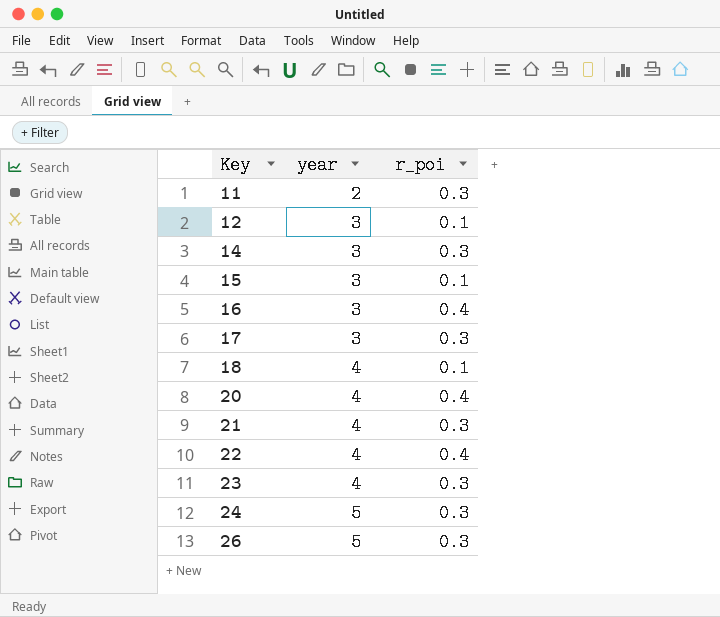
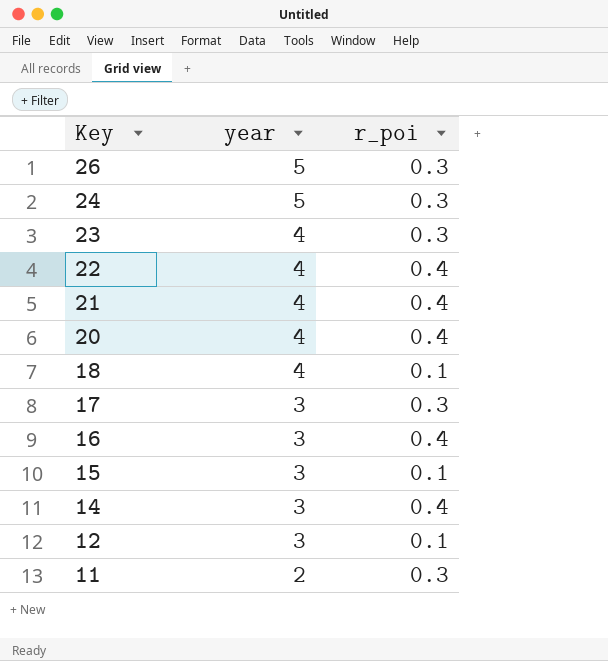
row order: Key ascending -> Key descending
21 | r_poi: 0.3 -> 0.4
14 | r_poi: 0.3 -> 0.4

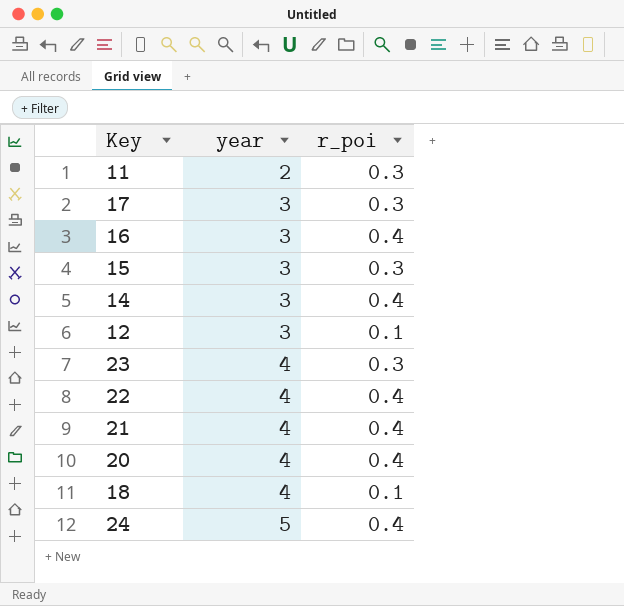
row order: Key descending -> year ascending
row 26: 5 | 0.3 -> none
15 | r_poi: 0.1 -> 0.3
24 | r_poi: 0.3 -> 0.4

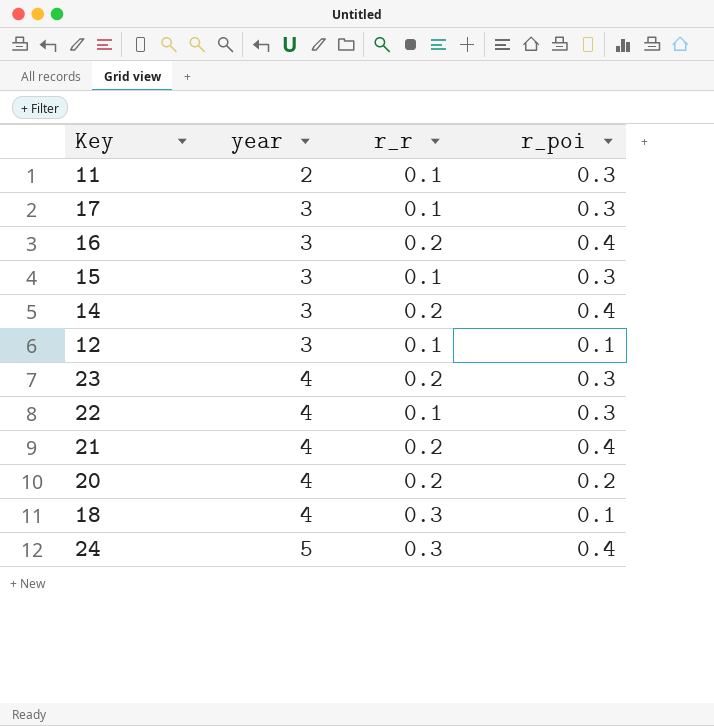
column r_r | position: none -> 3
22 | r_poi: 0.4 -> 0.3
20 | r_poi: 0.4 -> 0.2

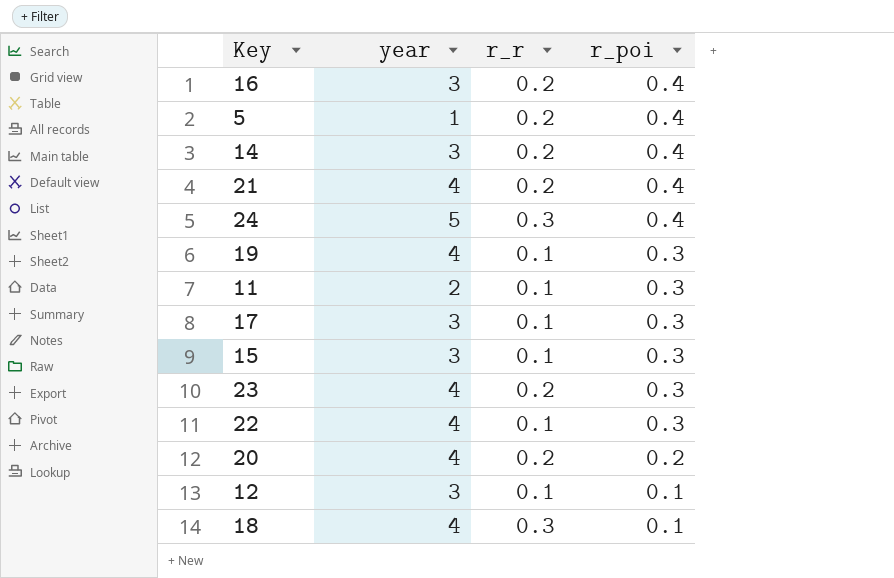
row order: year ascending -> r_poi descending
row 5: none -> 1 | 0.2 | 0.4
row 19: none -> 4 | 0.1 | 0.3

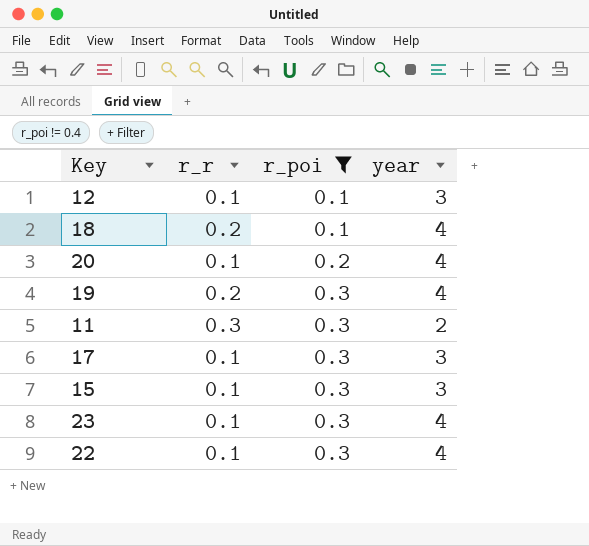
filter: none -> r_poi != 0.4
row order: r_poi descending -> r_poi ascending
column year | position: 2 -> 4
18 | r_r: 0.3 -> 0.2
20 | r_r: 0.2 -> 0.1
19 | r_r: 0.1 -> 0.2
11 | r_r: 0.1 -> 0.3
23 | r_r: 0.2 -> 0.1

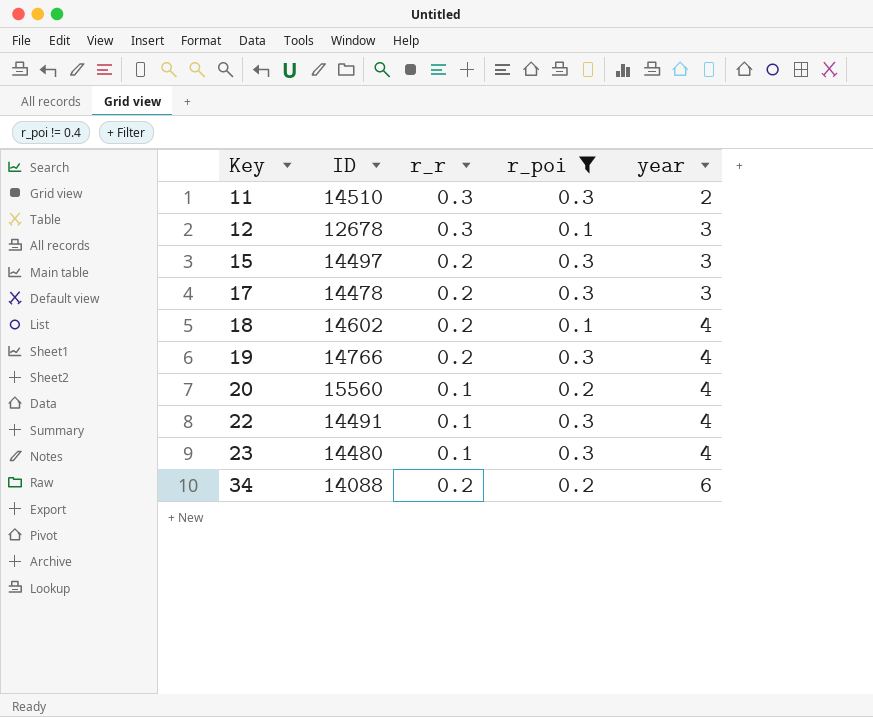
row order: r_poi ascending -> Key ascending
column ID | position: none -> 2
12 | r_r: 0.1 -> 0.3
15 | r_r: 0.1 -> 0.2
17 | r_r: 0.1 -> 0.2
row 34: none -> 14088 | 0.2 | 0.2 | 6

